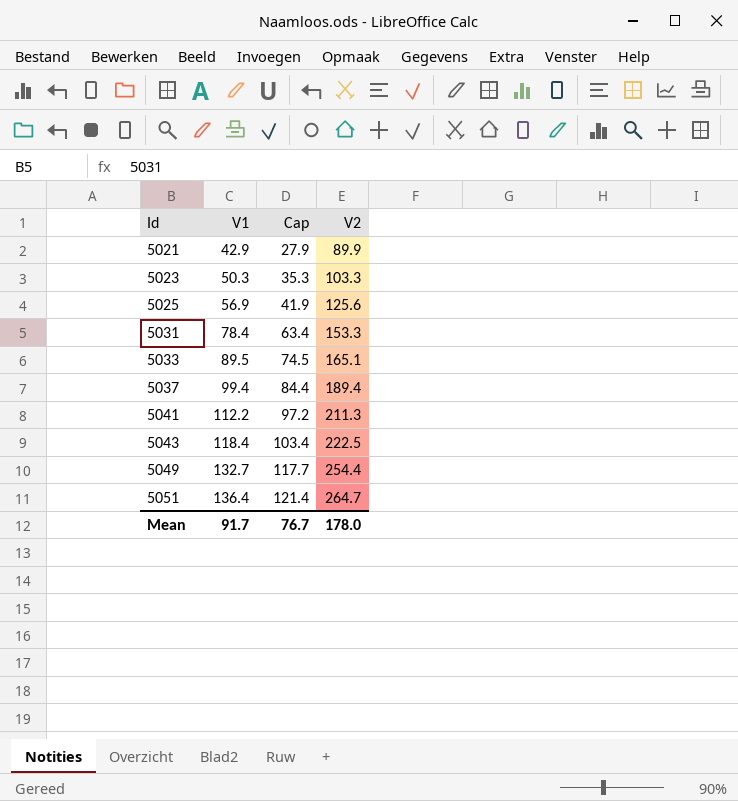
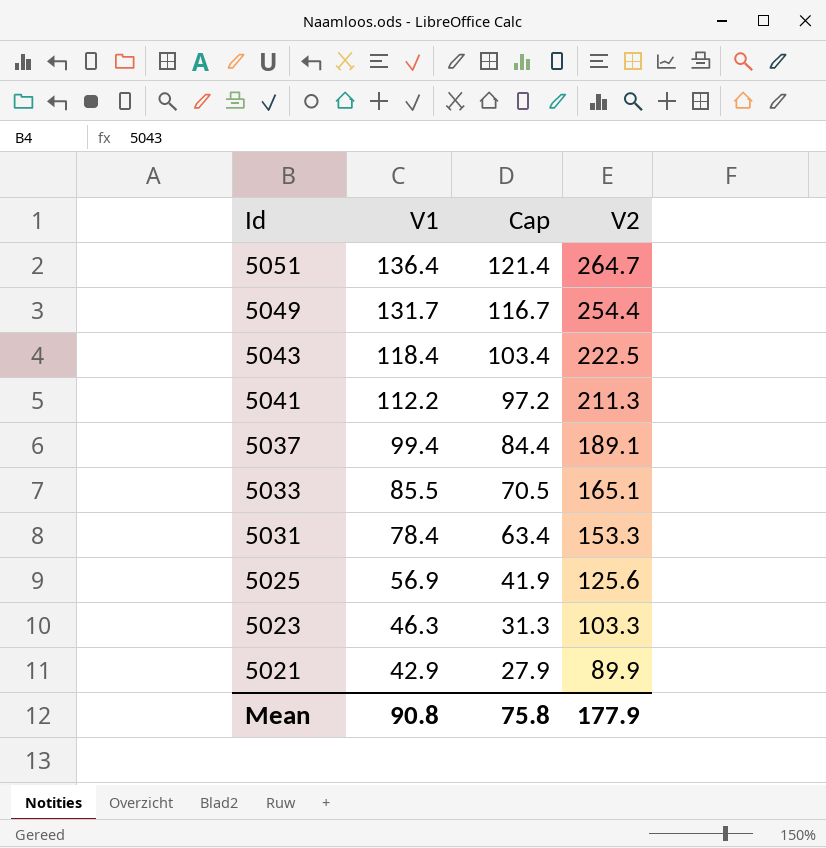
row order: Id ascending -> Id descending
5049 | V1: 132.7 -> 131.7
5049 | Cap: 117.7 -> 116.7
5037 | V2: 189.4 -> 189.1
5033 | V1: 89.5 -> 85.5
5033 | Cap: 74.5 -> 70.5
5023 | V1: 50.3 -> 46.3
5023 | Cap: 35.3 -> 31.3
Mean | V1: 91.7 -> 90.8
Mean | Cap: 76.7 -> 75.8
Mean | V2: 178.0 -> 177.9

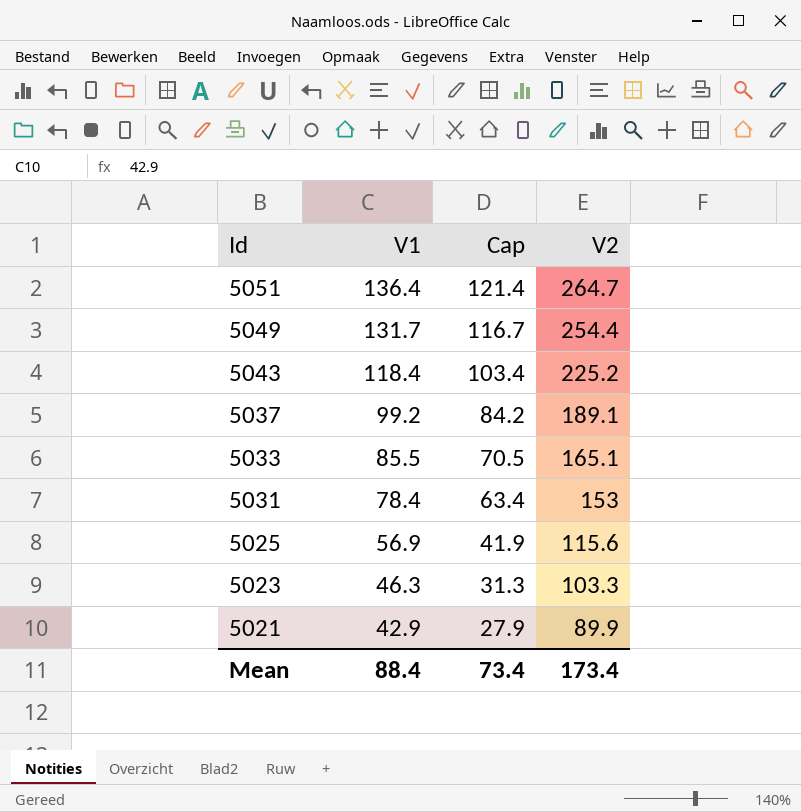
row 5041: 112.2 | 97.2 | 211.3 -> none
5043 | V2: 222.5 -> 225.2
5037 | V1: 99.4 -> 99.2
5037 | Cap: 84.4 -> 84.2
5031 | V2: 153.3 -> 153
5025 | V2: 125.6 -> 115.6
Mean | V1: 90.8 -> 88.4
Mean | Cap: 75.8 -> 73.4
Mean | V2: 177.9 -> 173.4

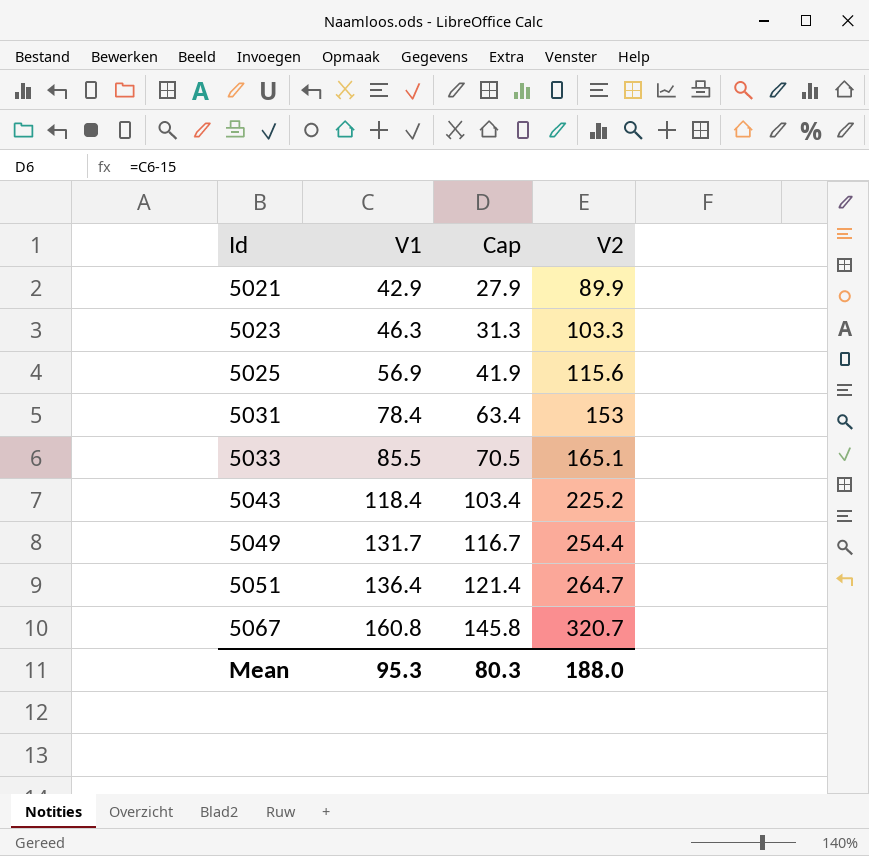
row order: Id descending -> Id ascending
row 5037: 99.2 | 84.2 | 189.1 -> none
row 5067: none -> 160.8 | 145.8 | 320.7
Mean | V1: 88.4 -> 95.3
Mean | Cap: 73.4 -> 80.3
Mean | V2: 173.4 -> 188.0

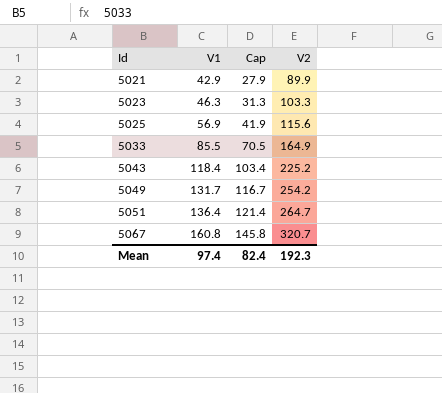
row 5031: 78.4 | 63.4 | 153 -> none
5033 | V2: 165.1 -> 164.9
5049 | V2: 254.4 -> 254.2
Mean | V1: 95.3 -> 97.4
Mean | Cap: 80.3 -> 82.4
Mean | V2: 188.0 -> 192.3

